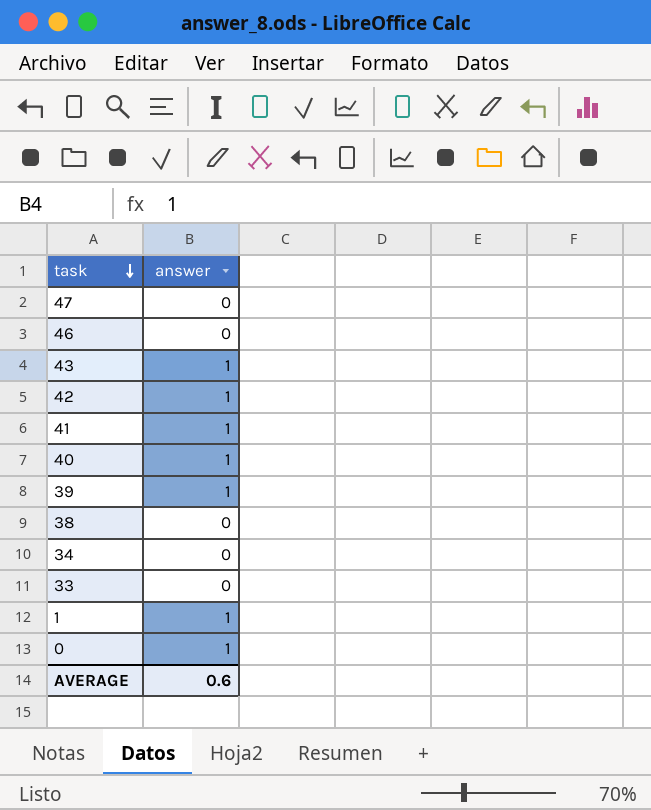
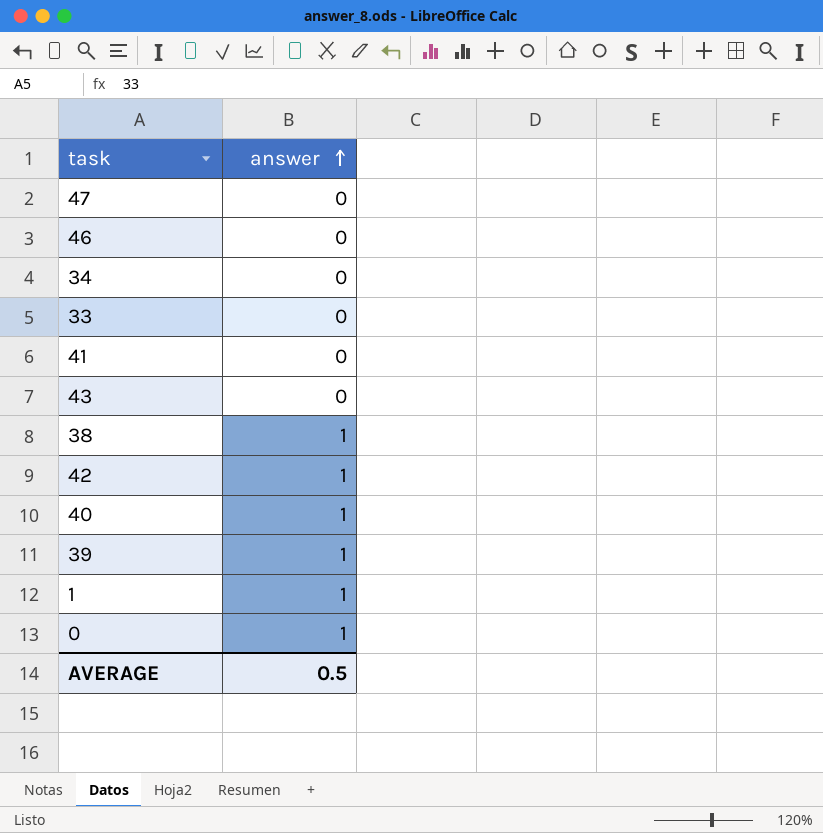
row order: task descending -> answer ascending
41 | answer: 1 -> 0
43 | answer: 1 -> 0
38 | answer: 0 -> 1
AVERAGE | answer: 0.6 -> 0.5

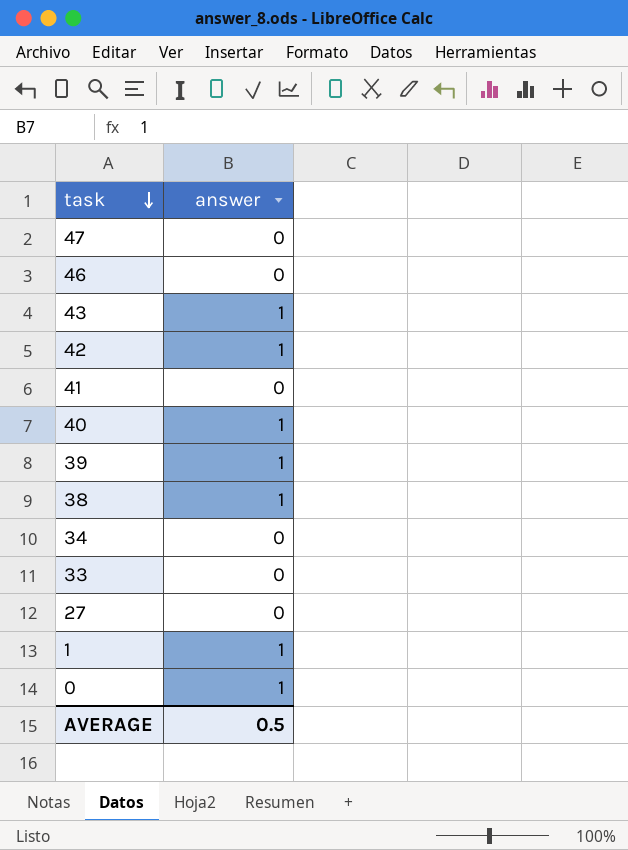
row order: answer ascending -> task descending
43 | answer: 0 -> 1
row 27: none -> 0

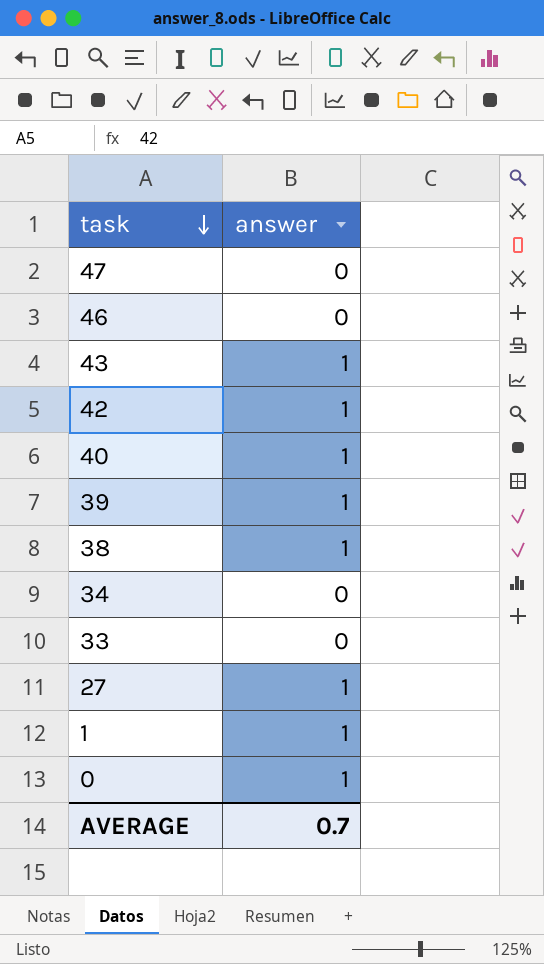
row 41: 0 -> none
27 | answer: 0 -> 1
AVERAGE | answer: 0.5 -> 0.7

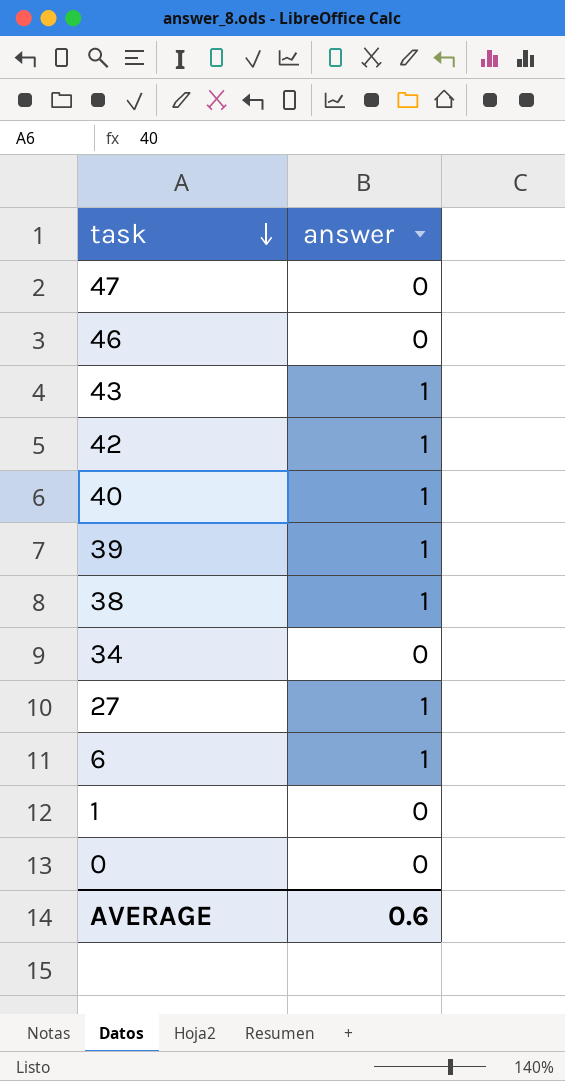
row 33: 0 -> none
row 6: none -> 1
1 | answer: 1 -> 0
0 | answer: 1 -> 0
AVERAGE | answer: 0.7 -> 0.6

